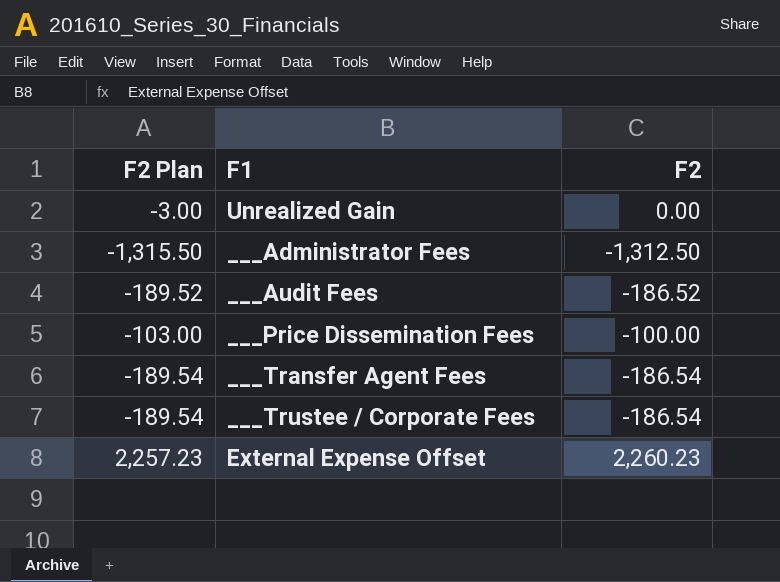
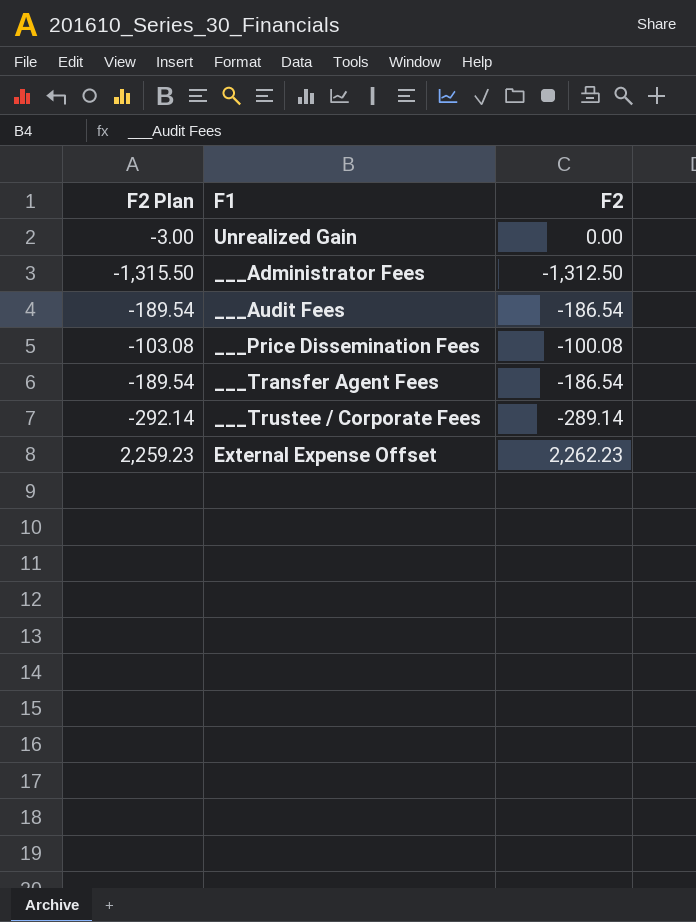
___Audit Fees | F2 Plan: -189.52 -> -189.54
___Audit Fees | F2: -186.52 -> -186.54
___Price Dissemination Fees | F2 Plan: -103.00 -> -103.08
___Price Dissemination Fees | F2: -100.00 -> -100.08
___Trustee / Corporate Fees | F2 Plan: -189.54 -> -292.14
___Trustee / Corporate Fees | F2: -186.54 -> -289.14
External Expense Offset | F2 Plan: 2,257.23 -> 2,259.23
External Expense Offset | F2: 2,260.23 -> 2,262.23

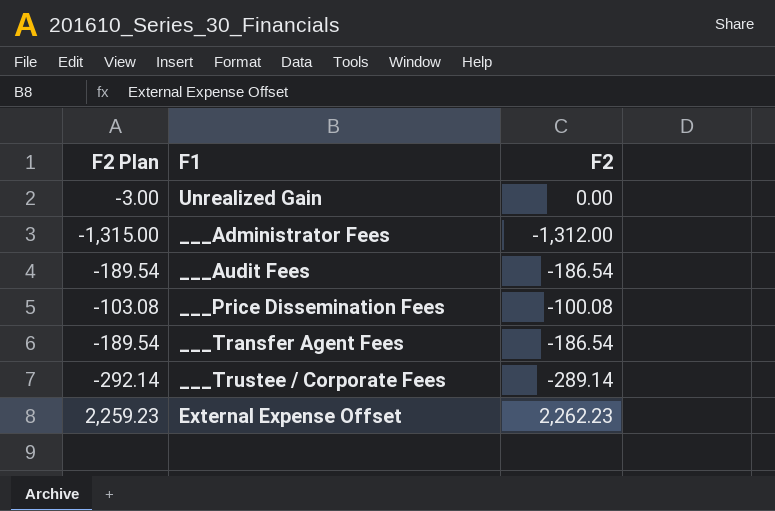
___Administrator Fees | F2 Plan: -1,315.50 -> -1,315.00
___Administrator Fees | F2: -1,312.50 -> -1,312.00

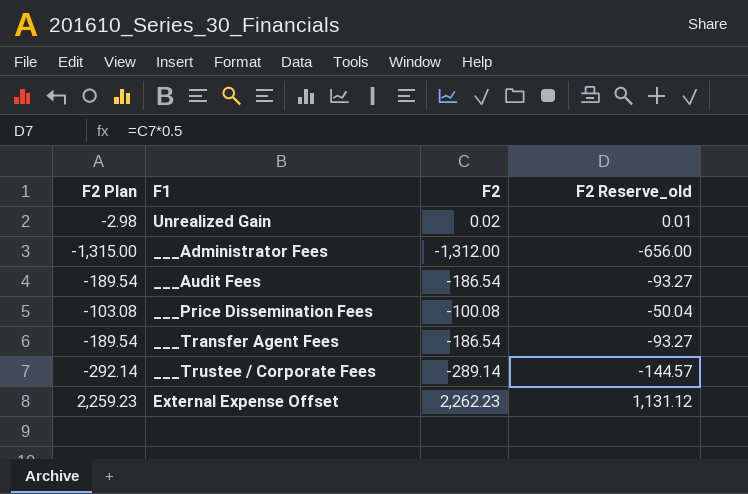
column F2 Reserve_old | formula: none -> [F2] * 0.5
Unrealized Gain | F2 Plan: -3.00 -> -2.98
Unrealized Gain | F2: 0.00 -> 0.02

